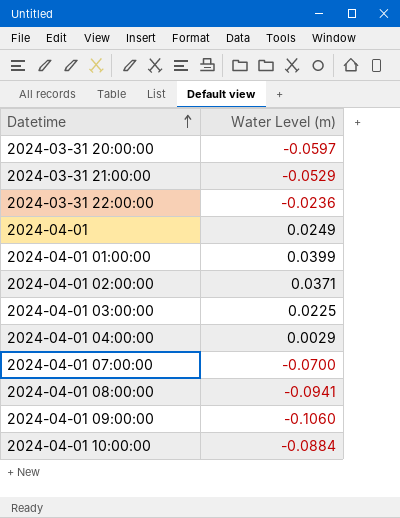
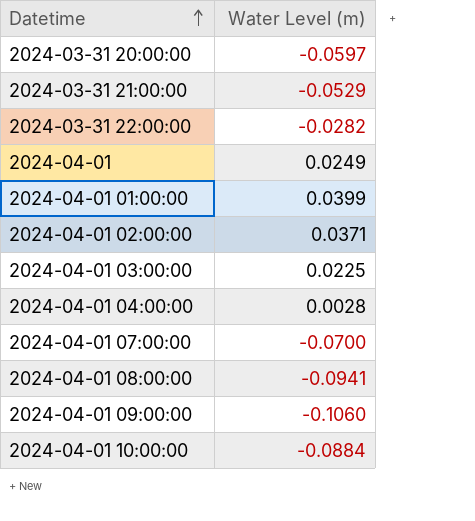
2024-03-31 22:00:00 | Water Level (m): -0.0236 -> -0.0282
2024-04-01 04:00:00 | Water Level (m): 0.0029 -> 0.0028

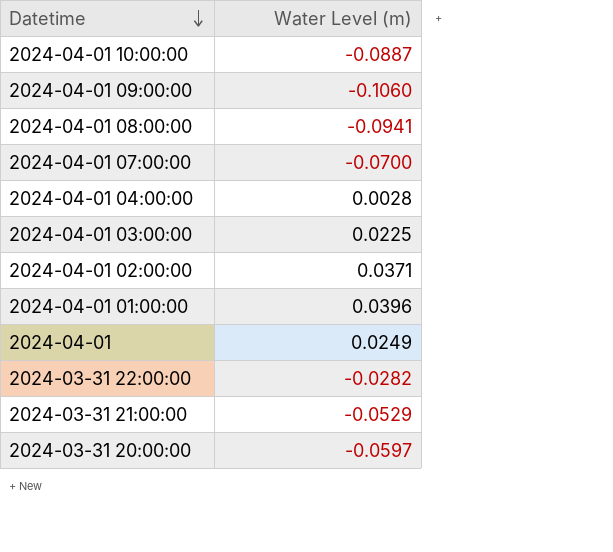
row order: Datetime ascending -> Datetime descending
2024-04-01 10:00:00 | Water Level (m): -0.0884 -> -0.0887
2024-04-01 01:00:00 | Water Level (m): 0.0399 -> 0.0396

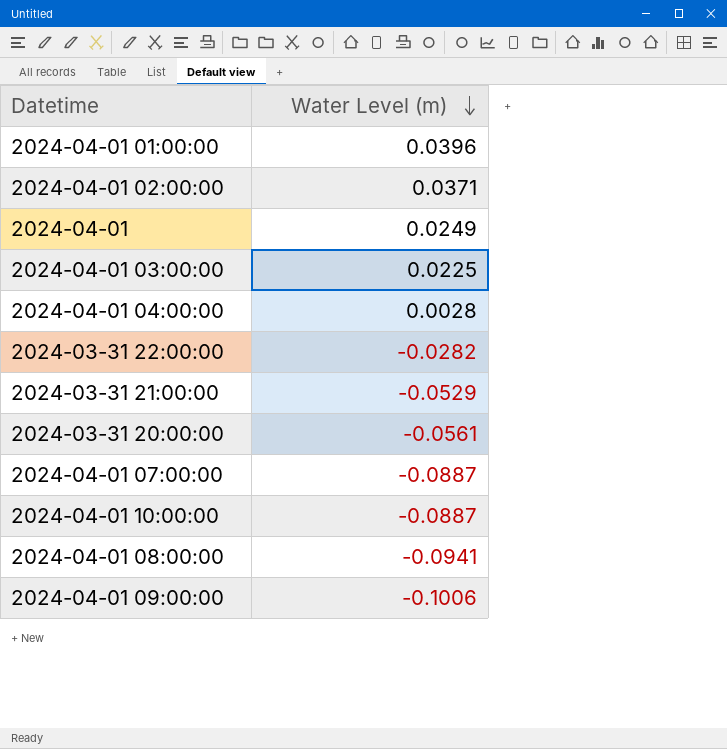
row order: Datetime descending -> Water Level (m) descending
2024-03-31 20:00:00 | Water Level (m): -0.0597 -> -0.0561
2024-04-01 07:00:00 | Water Level (m): -0.0700 -> -0.0887
2024-04-01 09:00:00 | Water Level (m): -0.1060 -> -0.1006

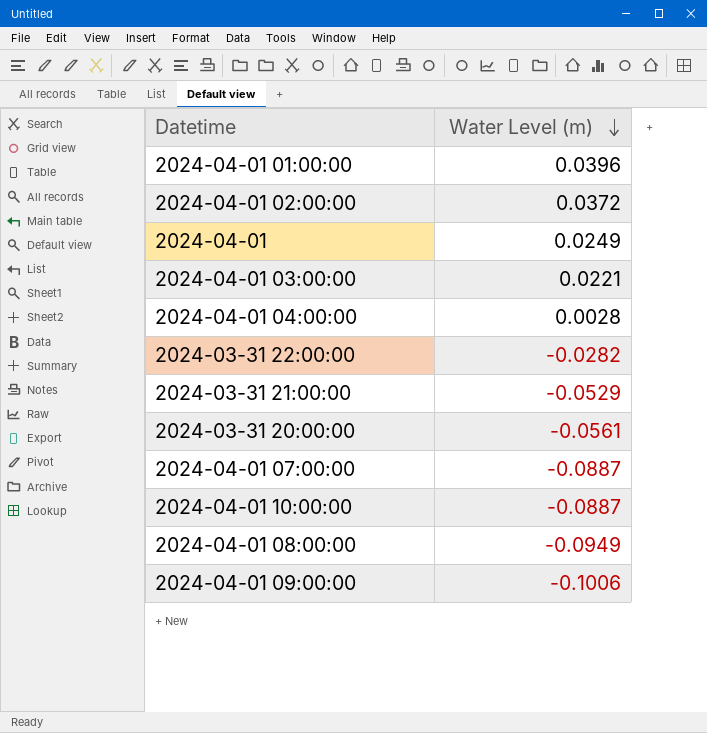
2024-04-01 02:00:00 | Water Level (m): 0.0371 -> 0.0372
2024-04-01 03:00:00 | Water Level (m): 0.0225 -> 0.0221
2024-04-01 08:00:00 | Water Level (m): -0.0941 -> -0.0949

